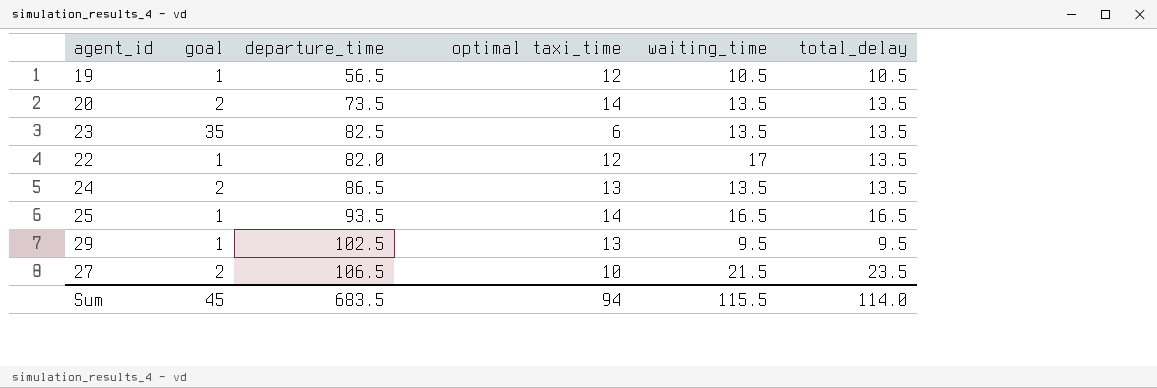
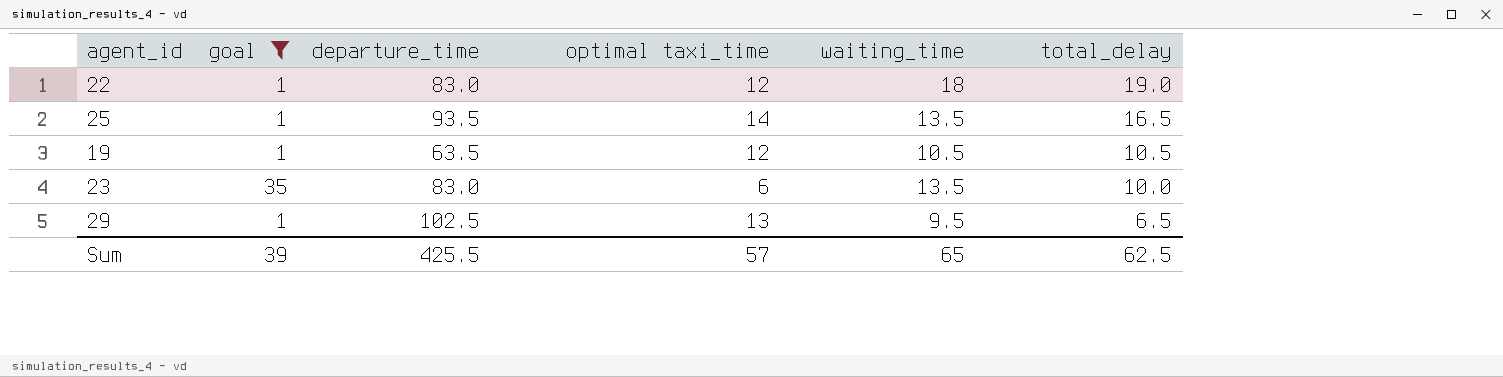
filter: none -> goal != 2
row order: none -> total_delay descending
22 | departure_time: 82.0 -> 83.0
22 | waiting_time: 17 -> 18
22 | total_delay: 13.5 -> 19.0
25 | waiting_time: 16.5 -> 13.5
19 | departure_time: 56.5 -> 63.5
23 | departure_time: 82.5 -> 83.0
23 | total_delay: 13.5 -> 10.0
29 | total_delay: 9.5 -> 6.5
Sum | goal: 45 -> 39
Sum | departure_time: 683.5 -> 425.5
Sum | optimal taxi_time: 94 -> 57
Sum | waiting_time: 115.5 -> 65
Sum | total_delay: 114.0 -> 62.5

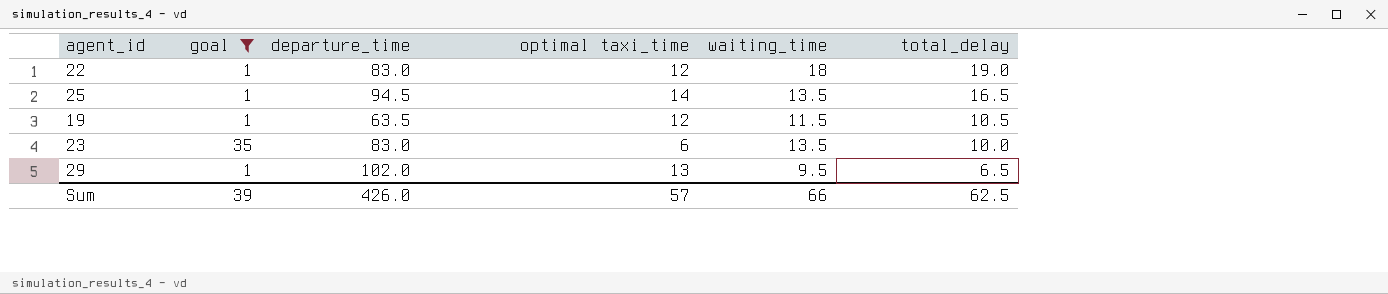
25 | departure_time: 93.5 -> 94.5
19 | waiting_time: 10.5 -> 11.5
29 | departure_time: 102.5 -> 102.0
Sum | departure_time: 425.5 -> 426.0
Sum | waiting_time: 65 -> 66

